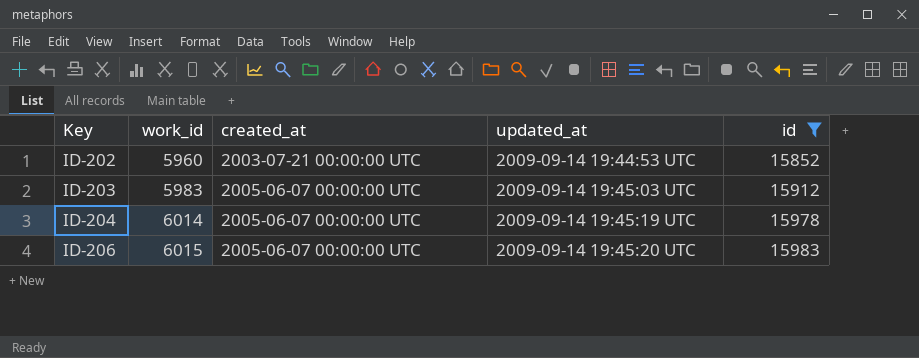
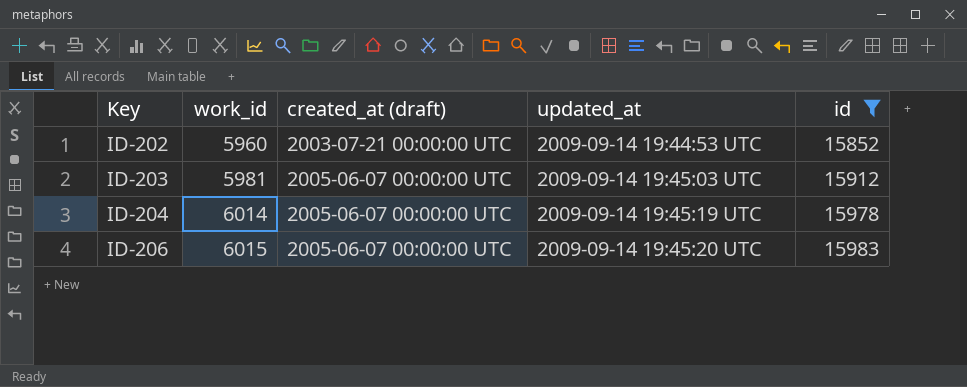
column name: created_at -> created_at (draft)
ID-203 | work_id: 5983 -> 5981

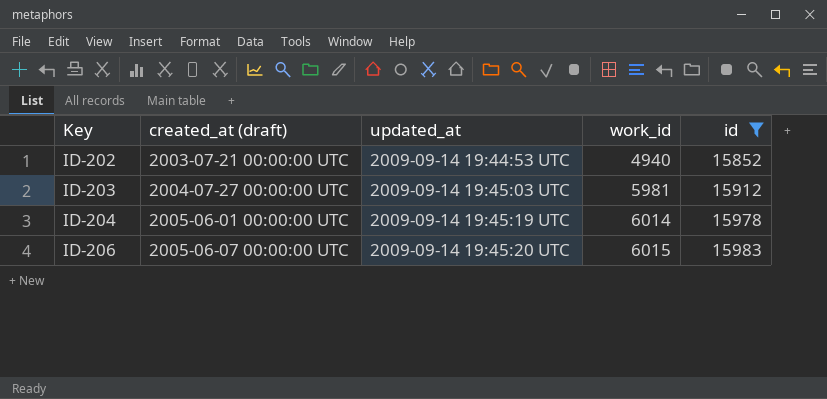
column work_id | position: 2 -> 4
ID-202 | work_id: 5960 -> 4940
ID-203 | created_at (draft): 2005-06-07 00:00:00 UTC -> 2004-07-27 00:00:00 UTC
ID-204 | created_at (draft): 2005-06-07 00:00:00 UTC -> 2005-06-01 00:00:00 UTC

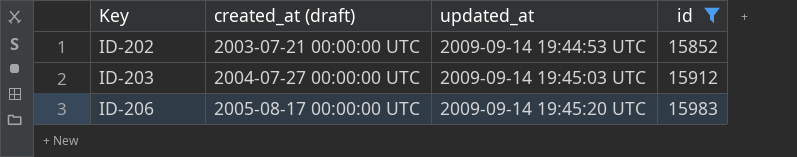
column work_id | position: 4 -> none
row ID-204: 2005-06-01 00:00:00 UTC | 2009-09-14 19:45:19 UTC | 6014 | 15978 -> none
ID-206 | created_at (draft): 2005-06-07 00:00:00 UTC -> 2005-08-17 00:00:00 UTC

